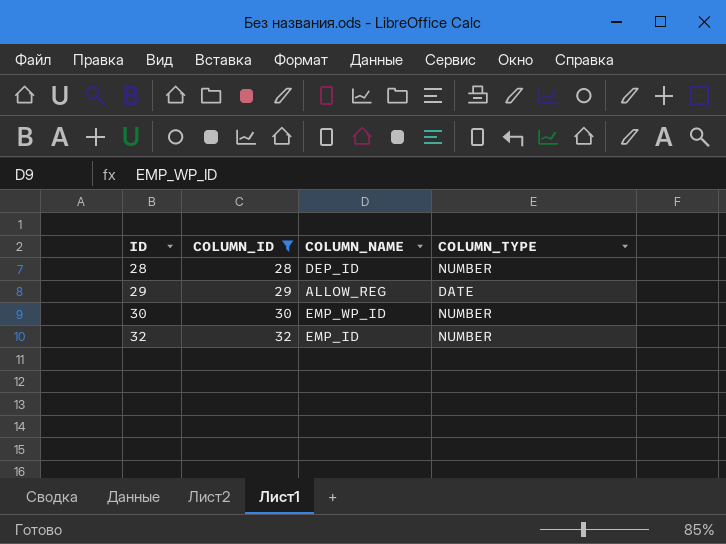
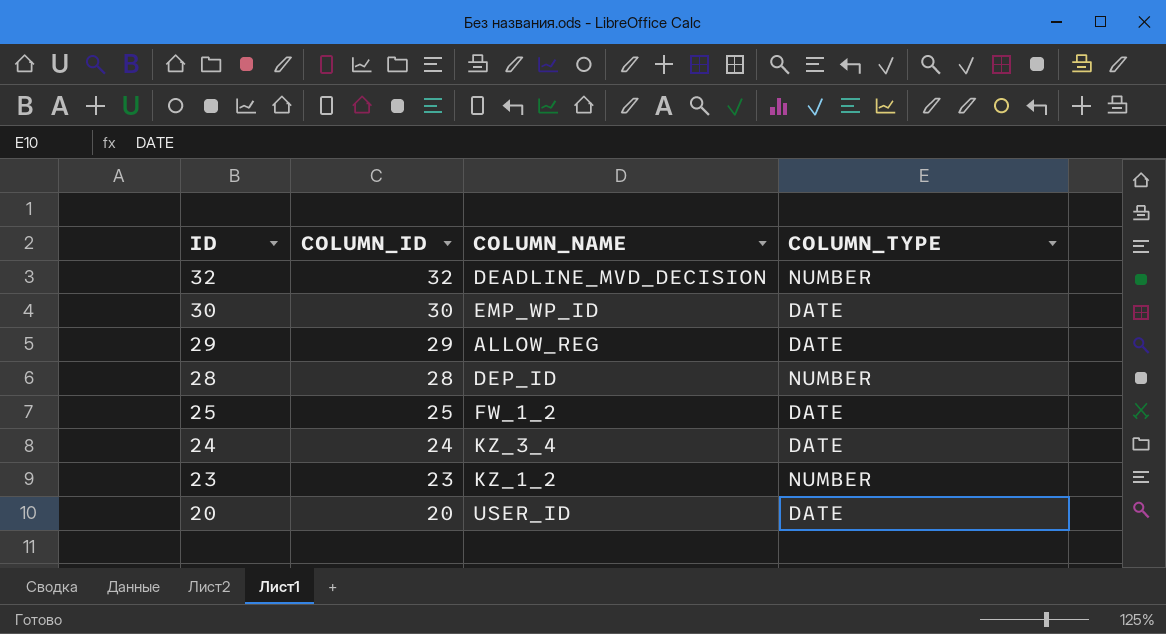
filter: COLUMN_ID >= 28 -> none
row order: ID ascending -> ID descending
32 | COLUMN_NAME: EMP_ID -> DEADLINE_MVD_DECISION
30 | COLUMN_TYPE: NUMBER -> DATE

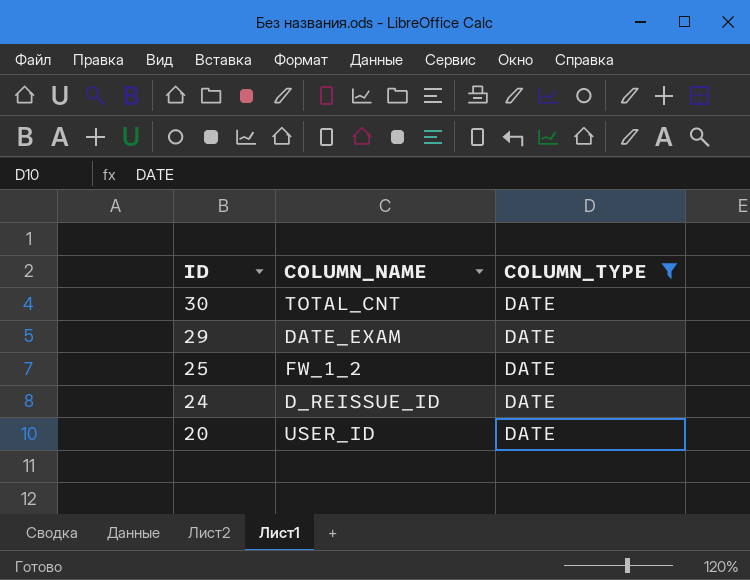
filter: none -> COLUMN_TYPE = DATE
column COLUMN_ID | position: 2 -> none
30 | COLUMN_NAME: EMP_WP_ID -> TOTAL_CNT
29 | COLUMN_NAME: ALLOW_REG -> DATE_EXAM
24 | COLUMN_NAME: KZ_3_4 -> D_REISSUE_ID

